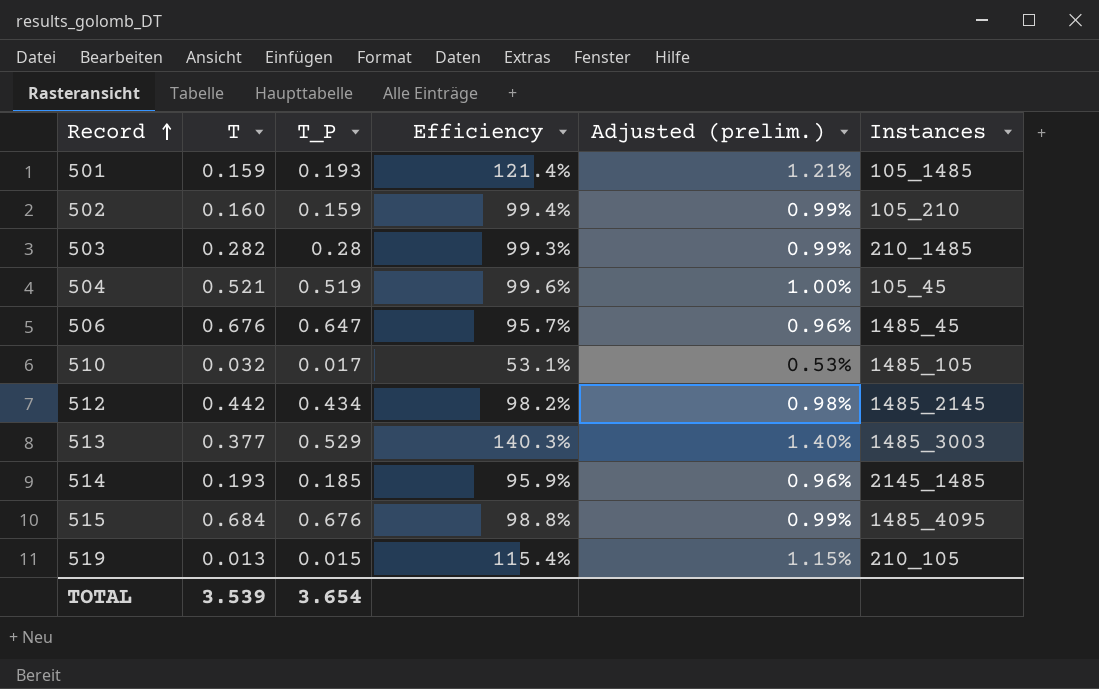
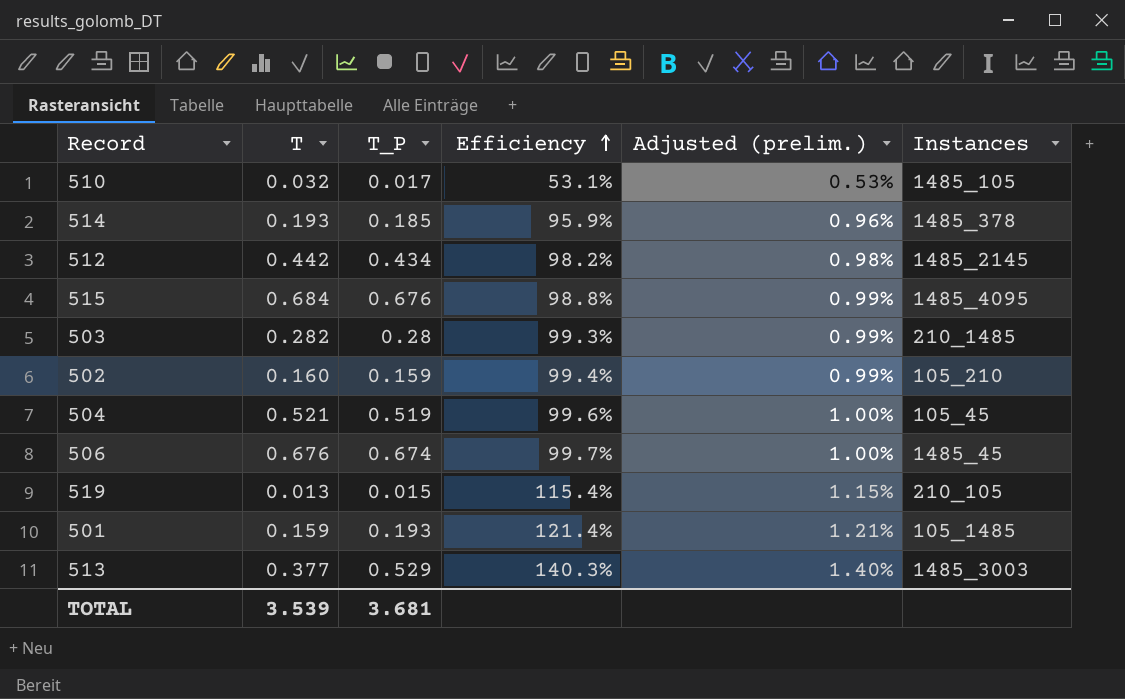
row order: Record ascending -> Efficiency ascending
514 | Instances: 2145_1485 -> 1485_378
506 | T_P: 0.647 -> 0.674
506 | Efficiency: 95.7% -> 99.7%
506 | Adjusted (prelim.): 0.96% -> 1.00%
TOTAL | T_P: 3.654 -> 3.681

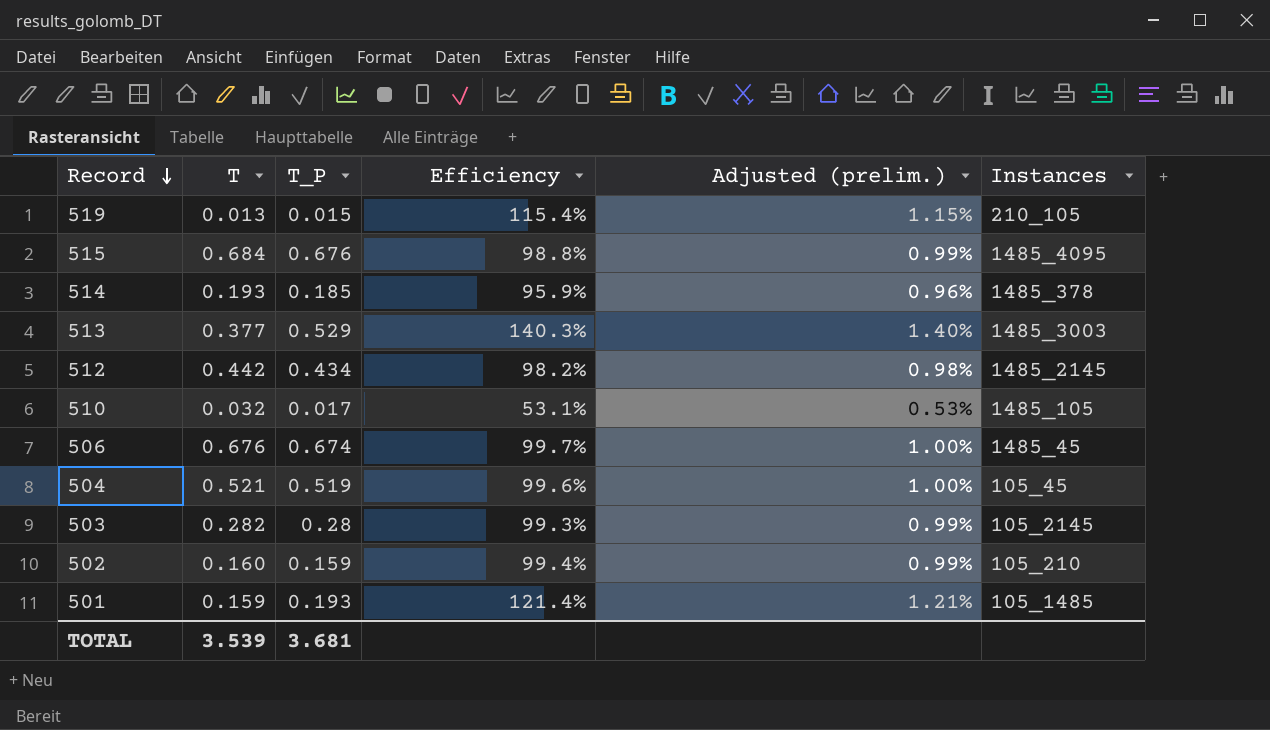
row order: Efficiency ascending -> Record descending
503 | Instances: 210_1485 -> 105_2145

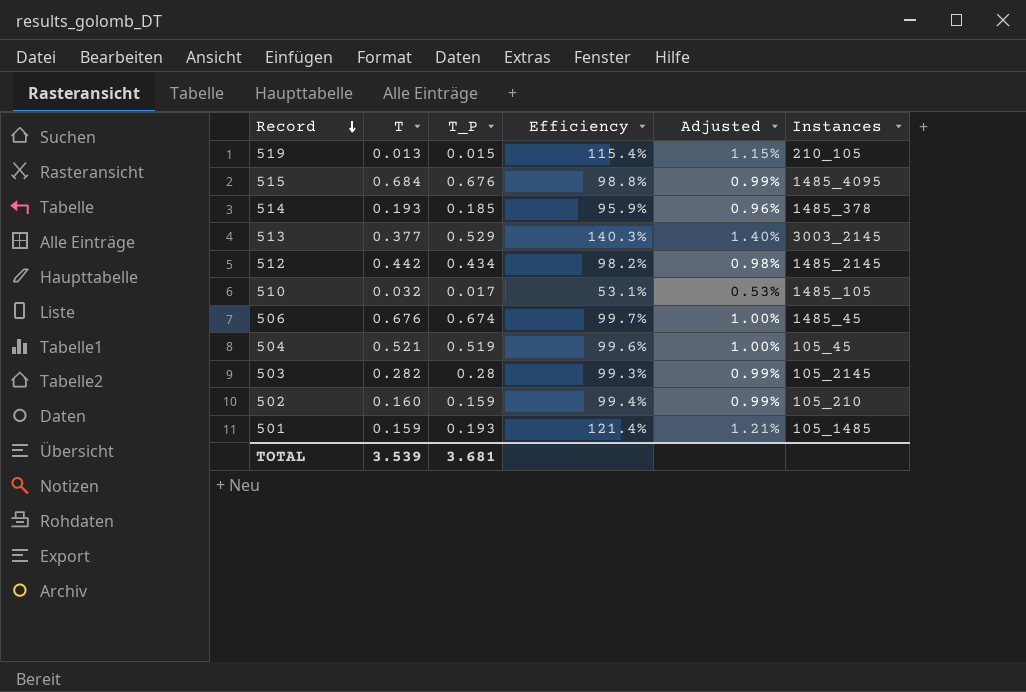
column name: Adjusted (prelim.) -> Adjusted
513 | Instances: 1485_3003 -> 3003_2145

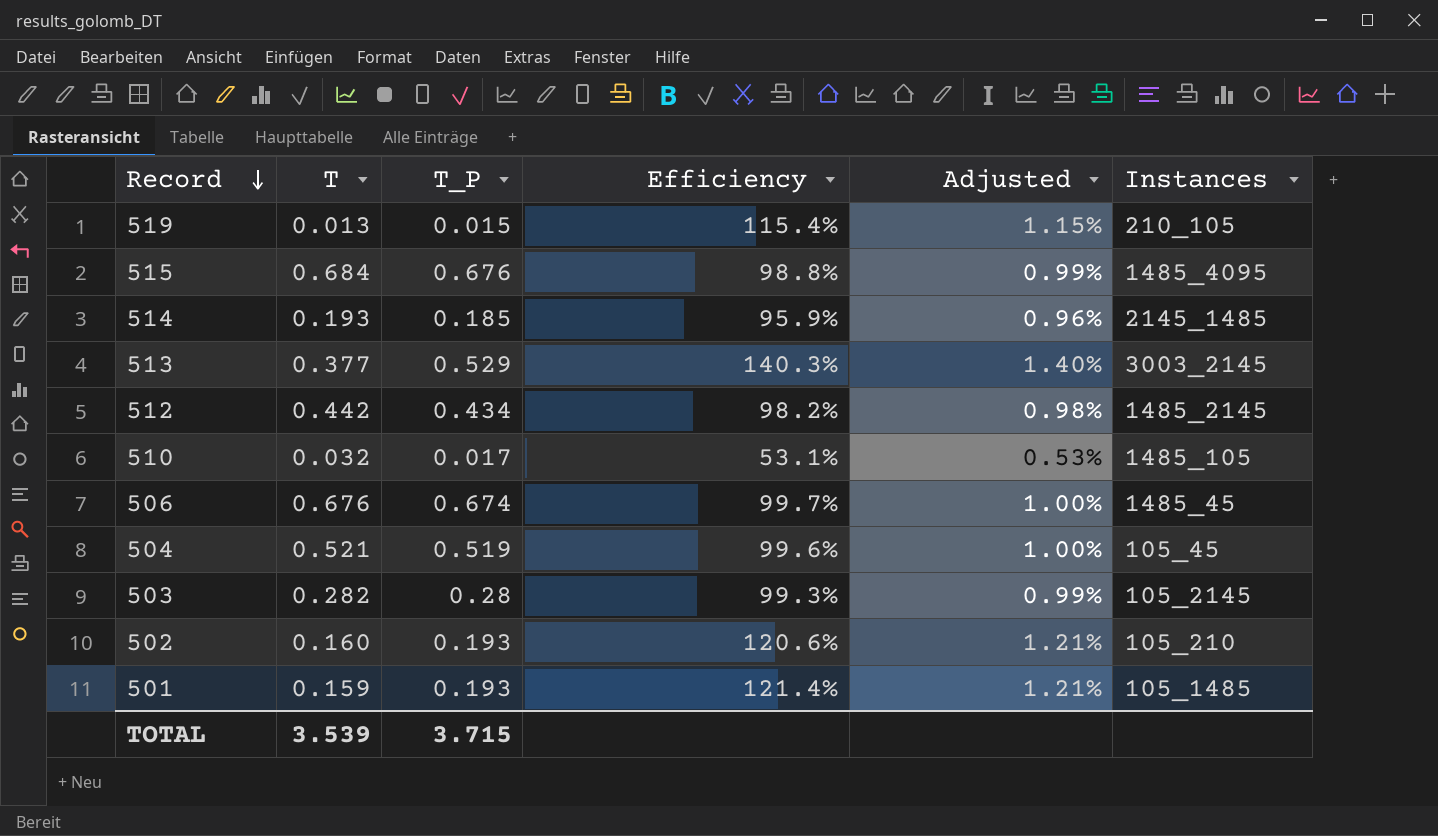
514 | Instances: 1485_378 -> 2145_1485
502 | T_P: 0.159 -> 0.193
502 | Efficiency: 99.4% -> 120.6%
502 | Adjusted: 0.99% -> 1.21%
TOTAL | T_P: 3.681 -> 3.715

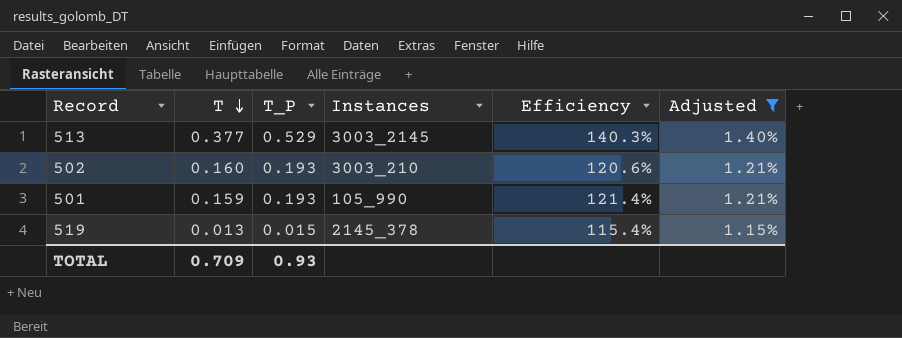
filter: none -> Adjusted >= 1.15%
row order: Record descending -> T descending
column Instances | position: 6 -> 4
502 | Instances: 105_210 -> 3003_210
501 | Instances: 105_1485 -> 105_990
519 | Instances: 210_105 -> 2145_378
TOTAL | T: 3.539 -> 0.709
TOTAL | T_P: 3.715 -> 0.93

